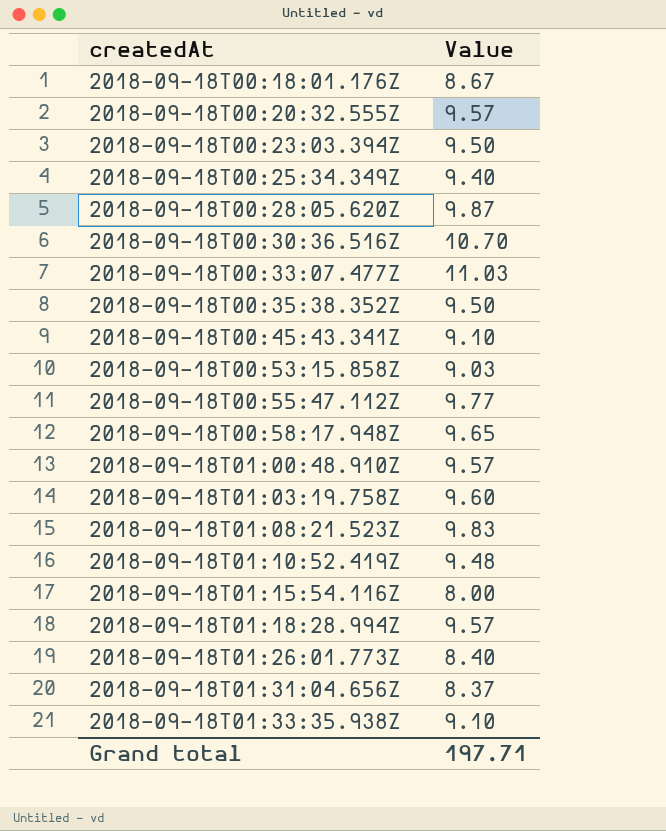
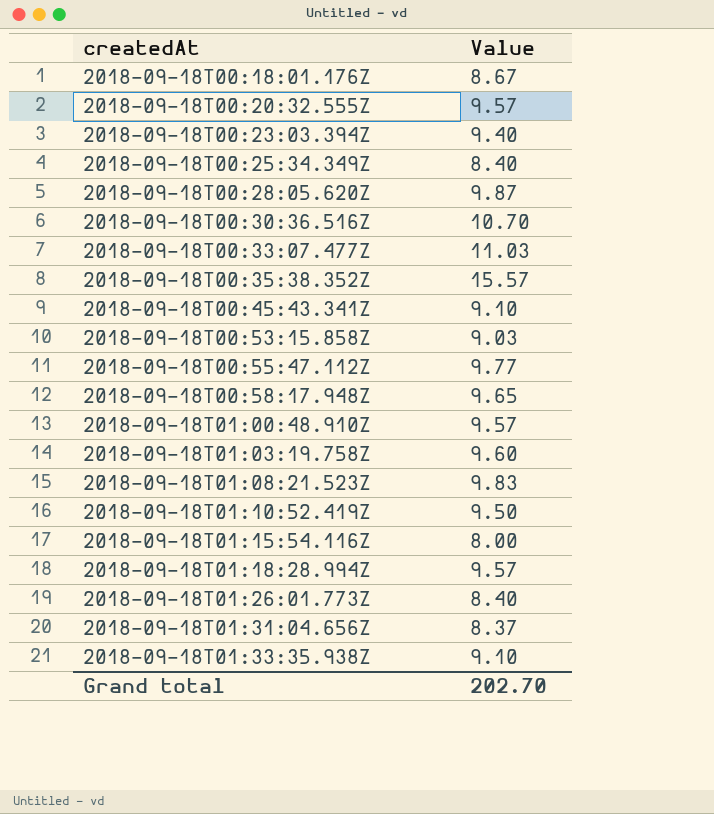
2018-09-18T00:23:03.394Z | Value: 9.50 -> 9.40
2018-09-18T00:25:34.349Z | Value: 9.40 -> 8.40
2018-09-18T00:35:38.352Z | Value: 9.50 -> 15.57
2018-09-18T01:10:52.419Z | Value: 9.48 -> 9.50
Grand total | Value: 197.71 -> 202.70

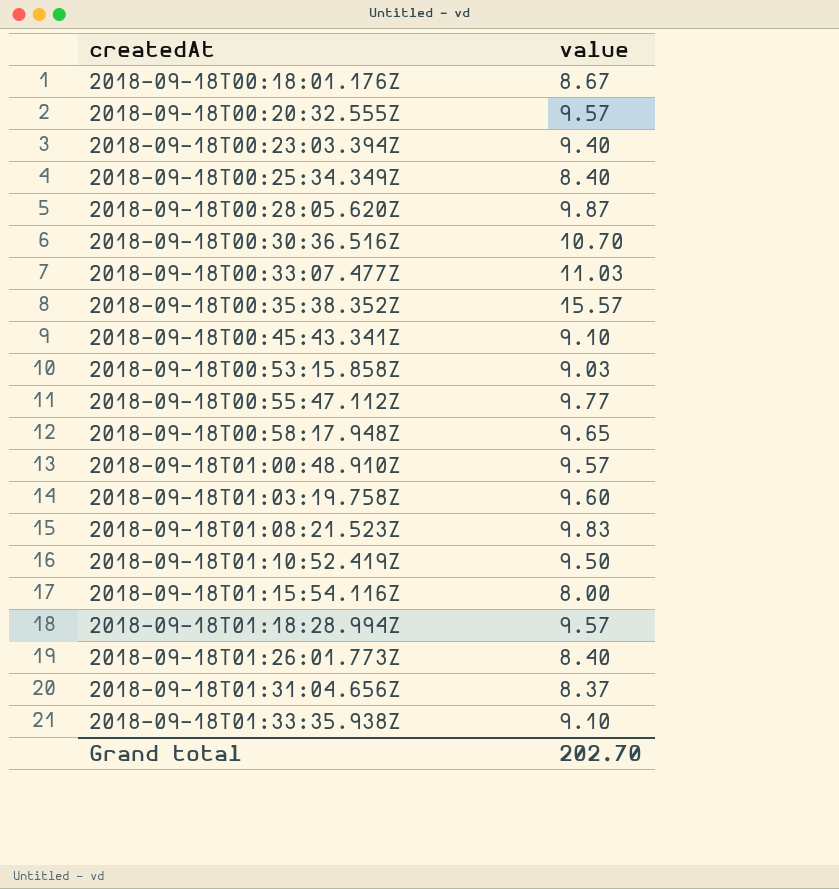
column name: Value -> value

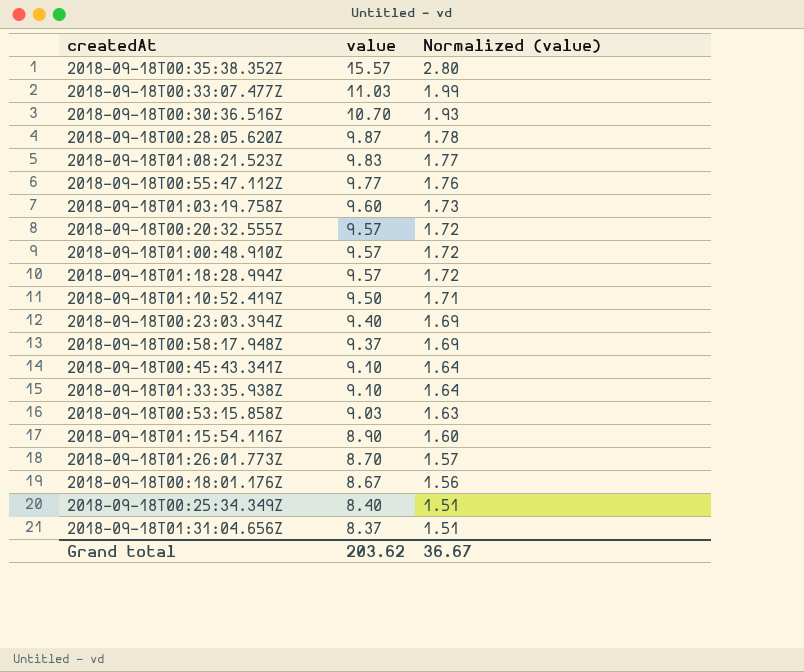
row order: createdAt ascending -> value descending
column Normalized (value) | formula: none -> [value] * 0.18
2018-09-18T00:58:17.948Z | value: 9.65 -> 9.37
2018-09-18T01:15:54.116Z | value: 8.00 -> 8.90
2018-09-18T01:26:01.773Z | value: 8.40 -> 8.70
Grand total | value: 202.70 -> 203.62

